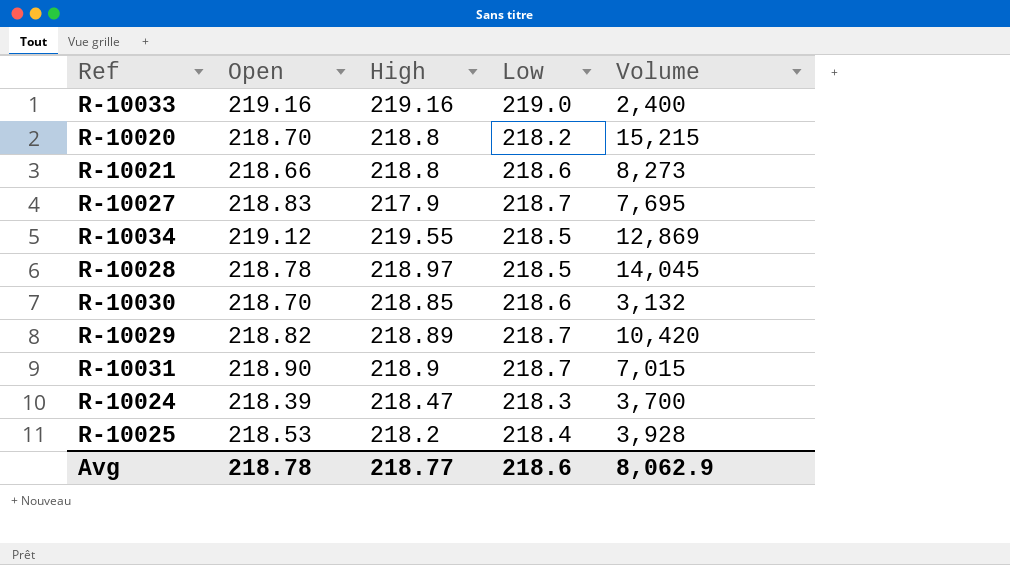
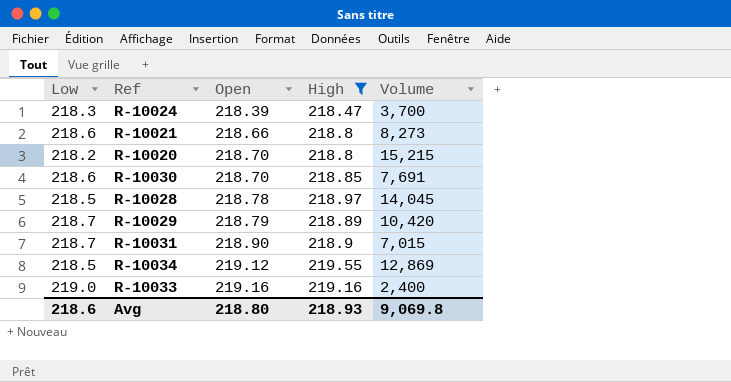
filter: none -> High >= 218.47
row order: none -> Open ascending
column Low | position: 4 -> 1
R-10030 | Volume: 3,132 -> 7,691
R-10029 | Open: 218.82 -> 218.79
Avg | Open: 218.78 -> 218.80
Avg | High: 218.77 -> 218.93
Avg | Volume: 8,062.9 -> 9,069.8

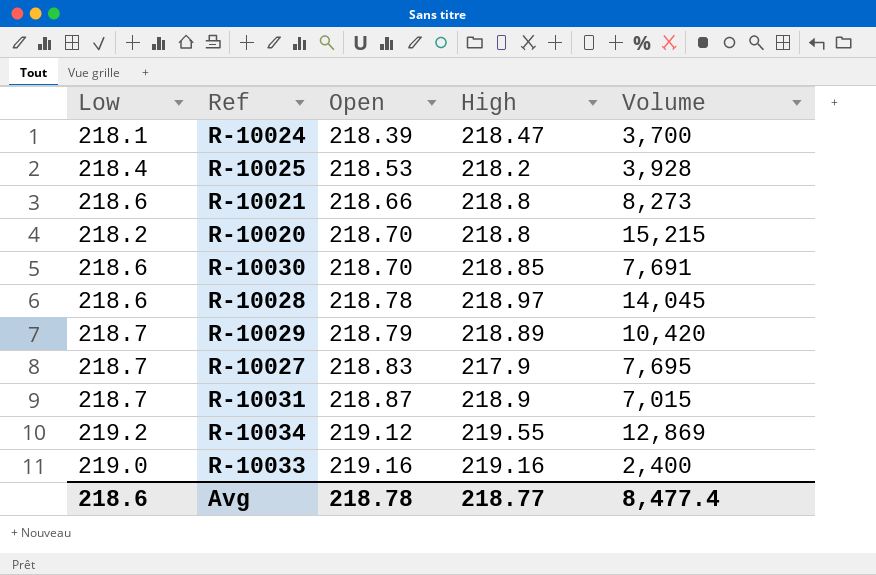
filter: High >= 218.47 -> none
R-10024 | Low: 218.3 -> 218.1
R-10028 | Low: 218.5 -> 218.6
R-10031 | Open: 218.90 -> 218.87
R-10034 | Low: 218.5 -> 219.2
Avg | Open: 218.80 -> 218.78
Avg | High: 218.93 -> 218.77
Avg | Volume: 9,069.8 -> 8,477.4

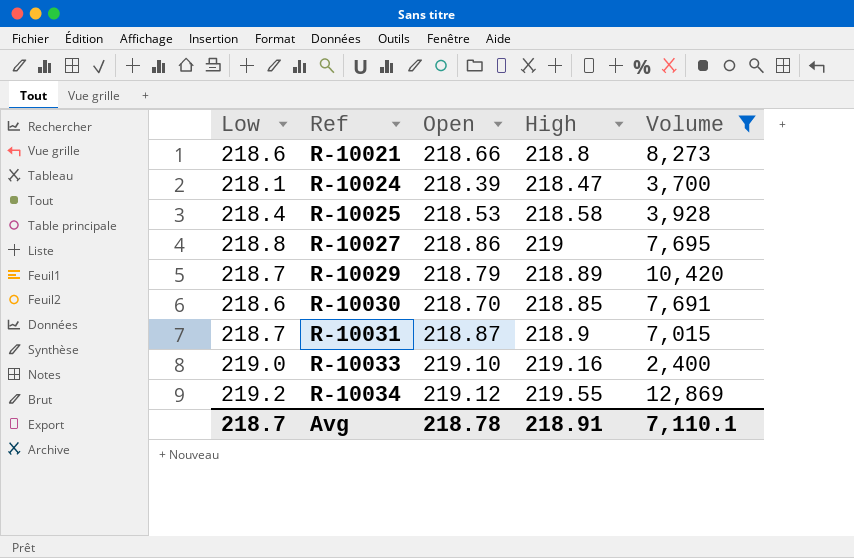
filter: none -> Volume <= 12,869
row order: Open ascending -> Ref ascending
R-10025 | High: 218.2 -> 218.58
R-10027 | Low: 218.7 -> 218.8
R-10027 | Open: 218.83 -> 218.86
R-10027 | High: 217.9 -> 219
R-10033 | Open: 219.16 -> 219.10
Avg | Low: 218.6 -> 218.7
Avg | High: 218.77 -> 218.91
Avg | Volume: 8,477.4 -> 7,110.1

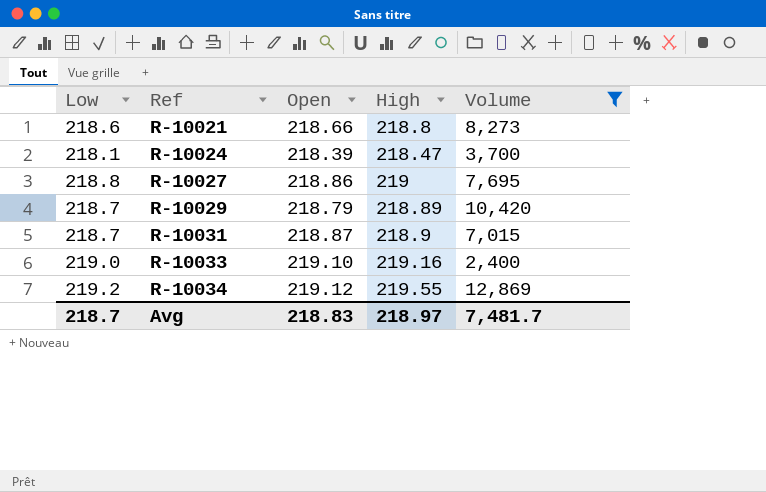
row R-10025: 218.4 | 218.53 | 218.58 | 3,928 -> none
row R-10030: 218.6 | 218.70 | 218.85 | 7,691 -> none
Avg | Open: 218.78 -> 218.83
Avg | High: 218.91 -> 218.97
Avg | Volume: 7,110.1 -> 7,481.7

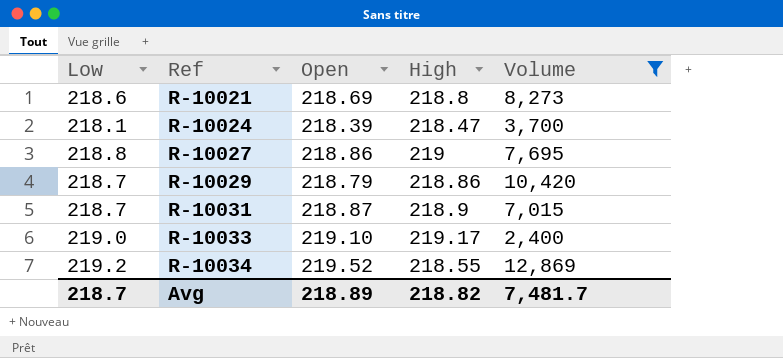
R-10021 | Open: 218.66 -> 218.69
R-10029 | High: 218.89 -> 218.86
R-10033 | High: 219.16 -> 219.17
R-10034 | Open: 219.12 -> 219.52
R-10034 | High: 219.55 -> 218.55
Avg | Open: 218.83 -> 218.89
Avg | High: 218.97 -> 218.82

